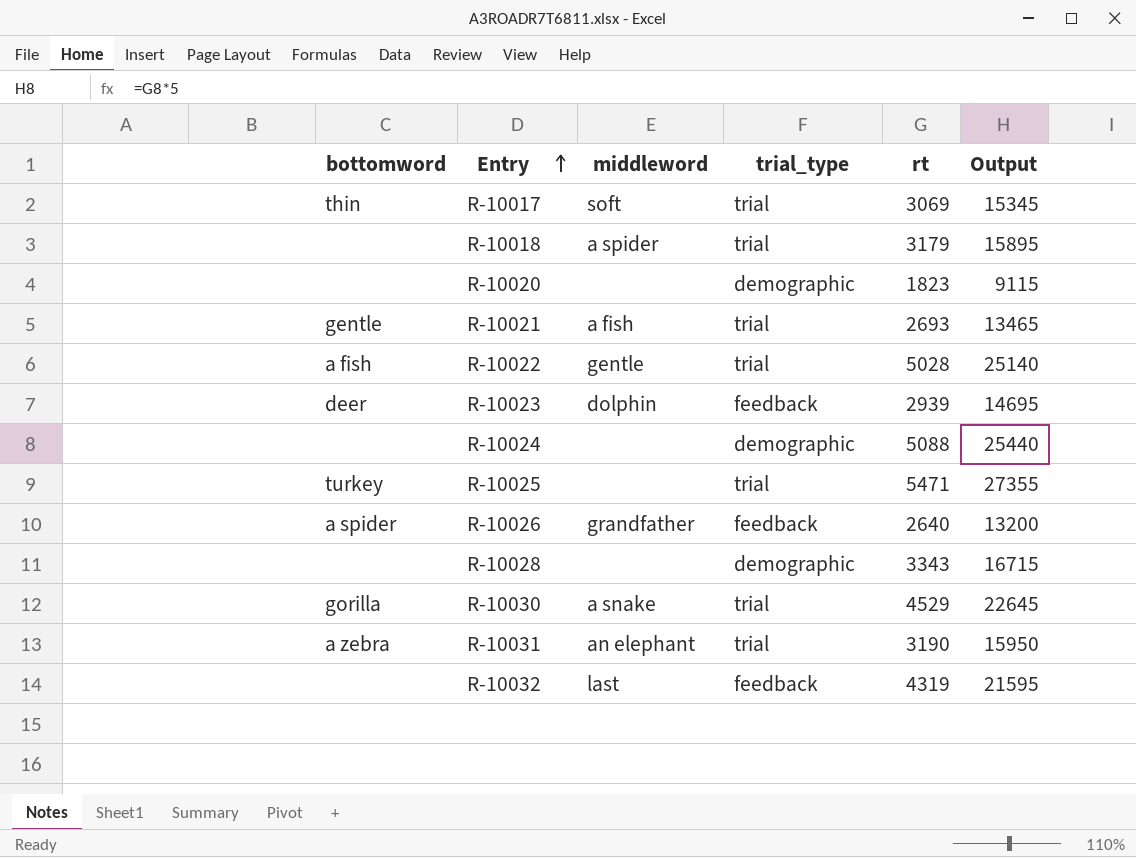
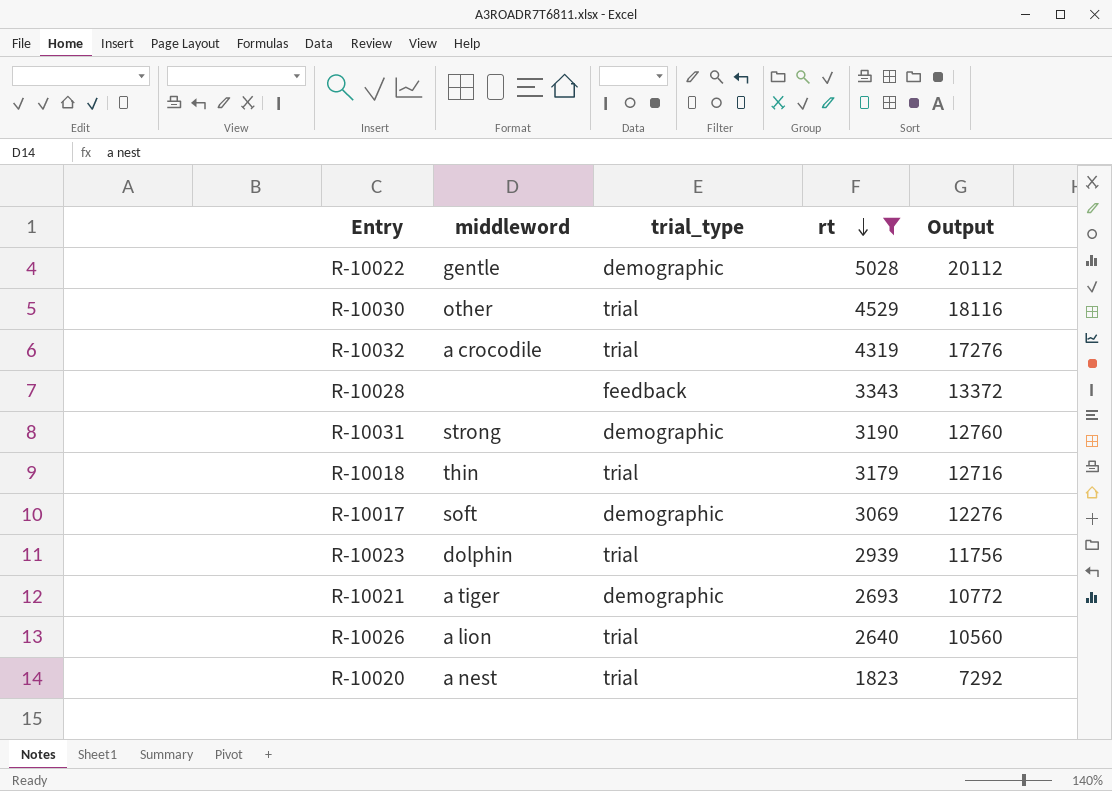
filter: none -> rt <= 5028
row order: Entry ascending -> rt descending
column bottomword | position: 1 -> none
column Output | formula: [rt] * 5 -> [rt] * 4
R-10022 | trial_type: trial -> demographic
R-10030 | middleword: a snake -> other
R-10032 | middleword: last -> a crocodile
R-10032 | trial_type: feedback -> trial
R-10028 | trial_type: demographic -> feedback
R-10031 | middleword: an elephant -> strong
R-10031 | trial_type: trial -> demographic
R-10018 | middleword: a spider -> thin
R-10017 | trial_type: trial -> demographic
R-10023 | trial_type: feedback -> trial
R-10021 | middleword: a fish -> a tiger
R-10021 | trial_type: trial -> demographic
R-10026 | middleword: grandfather -> a lion
R-10026 | trial_type: feedback -> trial
R-10020 | middleword: none -> a nest
R-10020 | trial_type: demographic -> trial

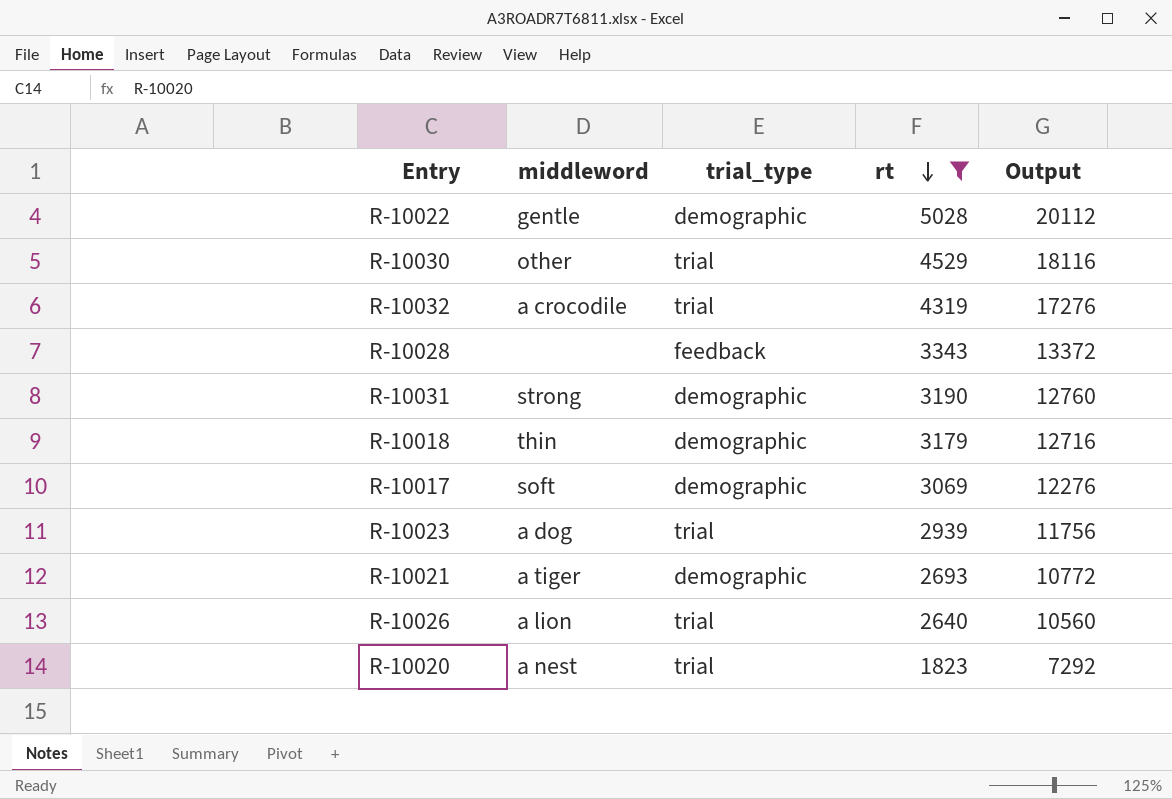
R-10018 | trial_type: trial -> demographic
R-10023 | middleword: dolphin -> a dog

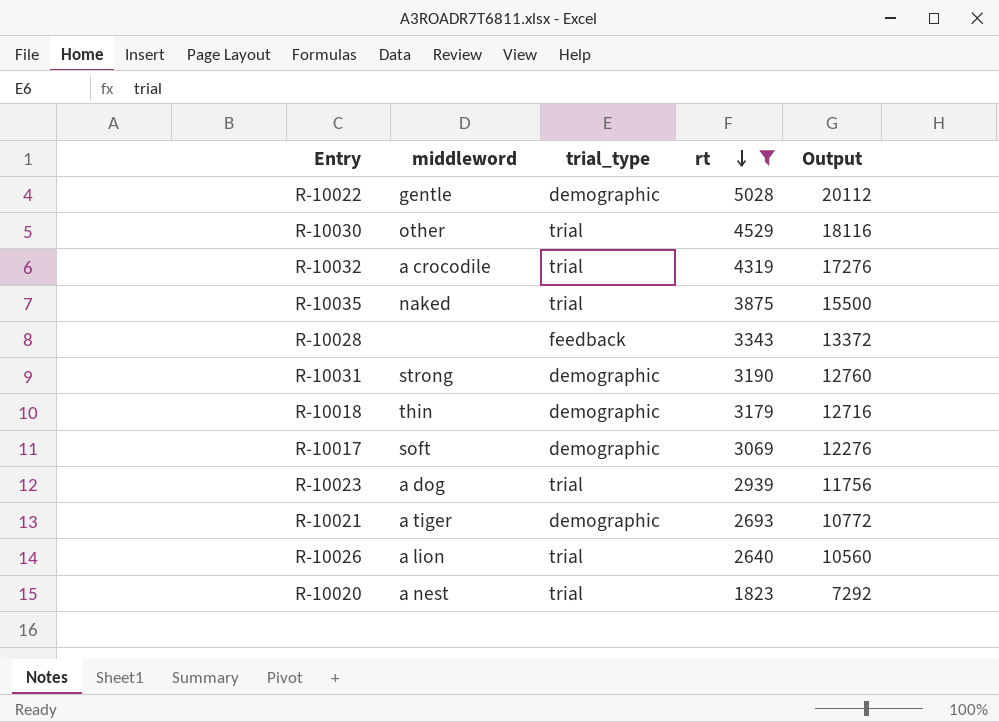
row R-10035: none -> naked | trial | 3875 | 15500

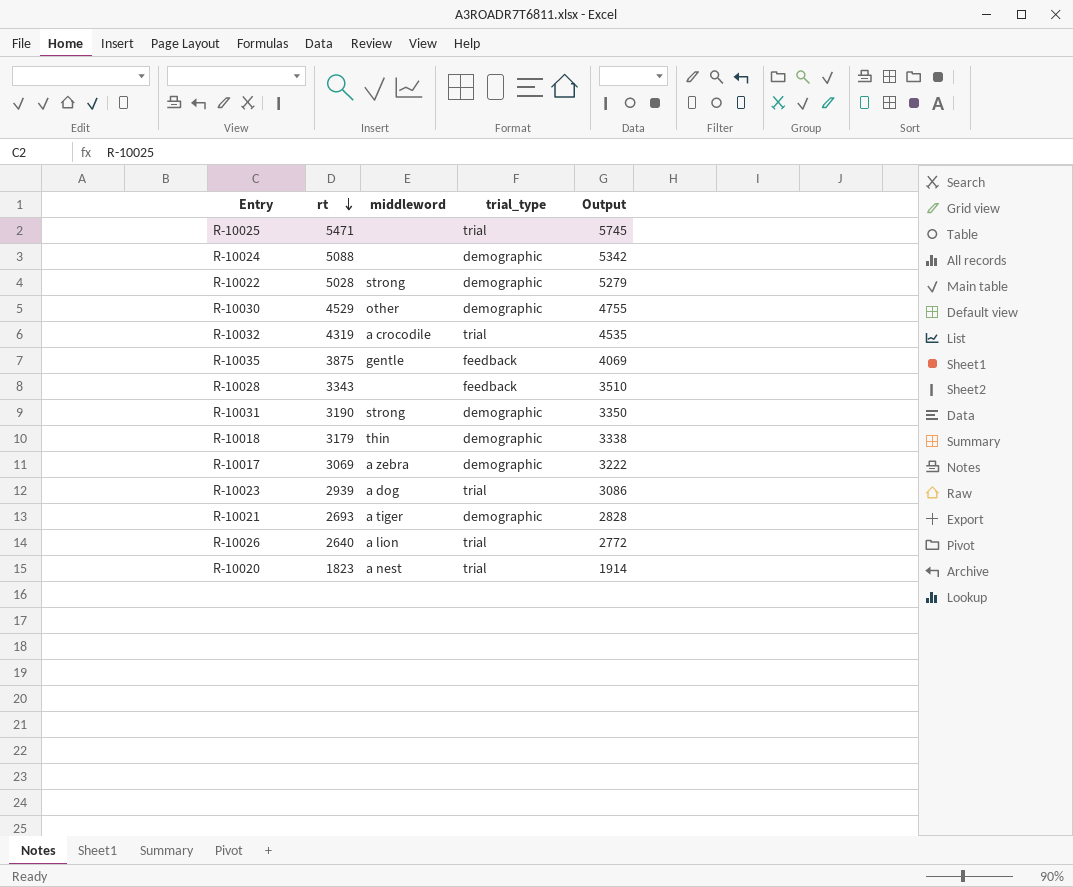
filter: rt <= 5028 -> none
column rt | position: 4 -> 2
column Output | formula: [rt] * 4 -> [rt] * 1.05
R-10022 | middleword: gentle -> strong
R-10030 | trial_type: trial -> demographic
R-10035 | middleword: naked -> gentle
R-10035 | trial_type: trial -> feedback
R-10017 | middleword: soft -> a zebra

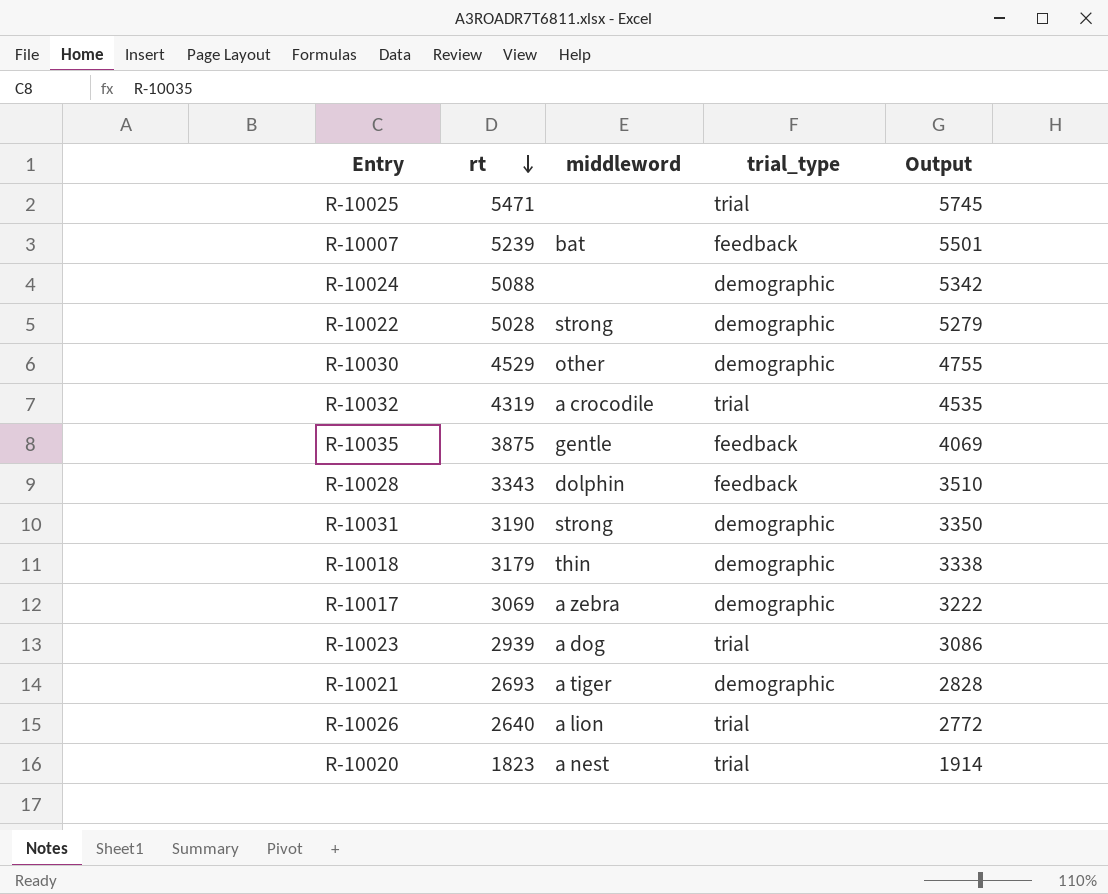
row R-10007: none -> 5239 | bat | feedback | 5501
R-10028 | middleword: none -> dolphin

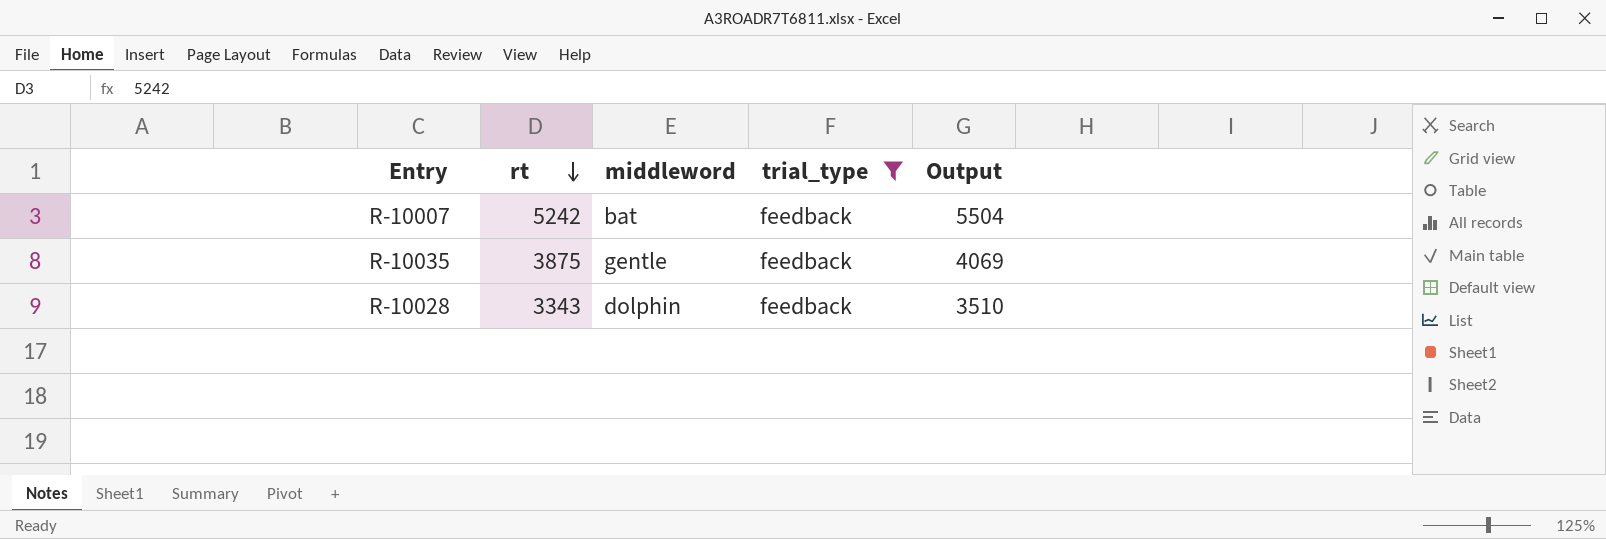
filter: none -> trial_type = feedback
R-10007 | rt: 5239 -> 5242
R-10007 | Output: 5501 -> 5504

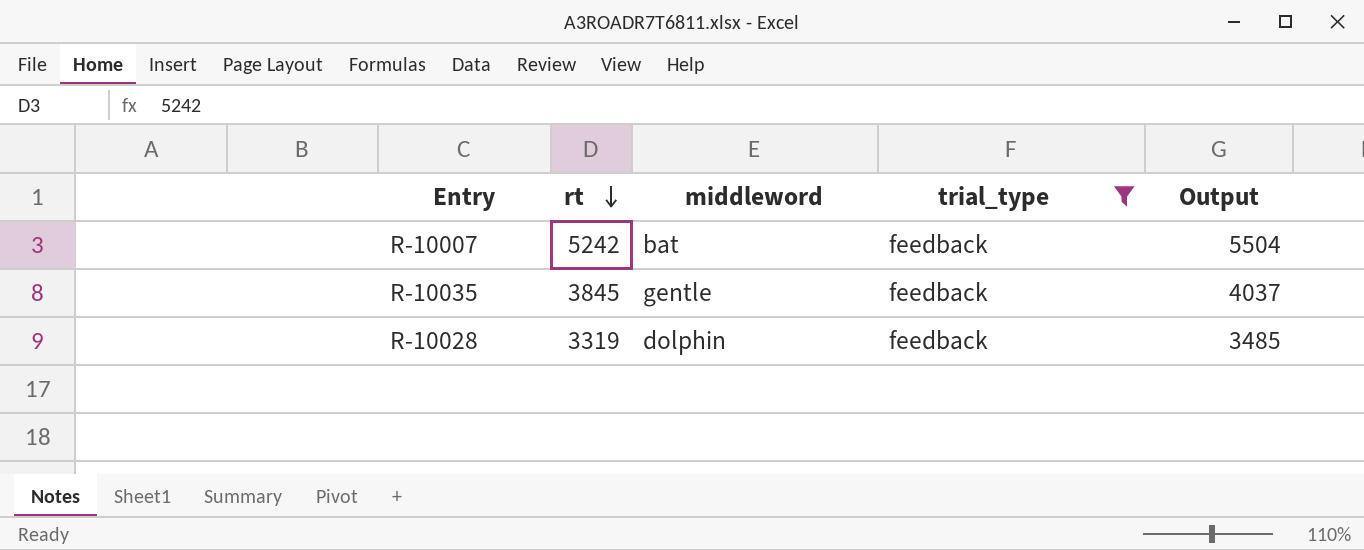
R-10035 | rt: 3875 -> 3845
R-10035 | Output: 4069 -> 4037
R-10028 | rt: 3343 -> 3319
R-10028 | Output: 3510 -> 3485

